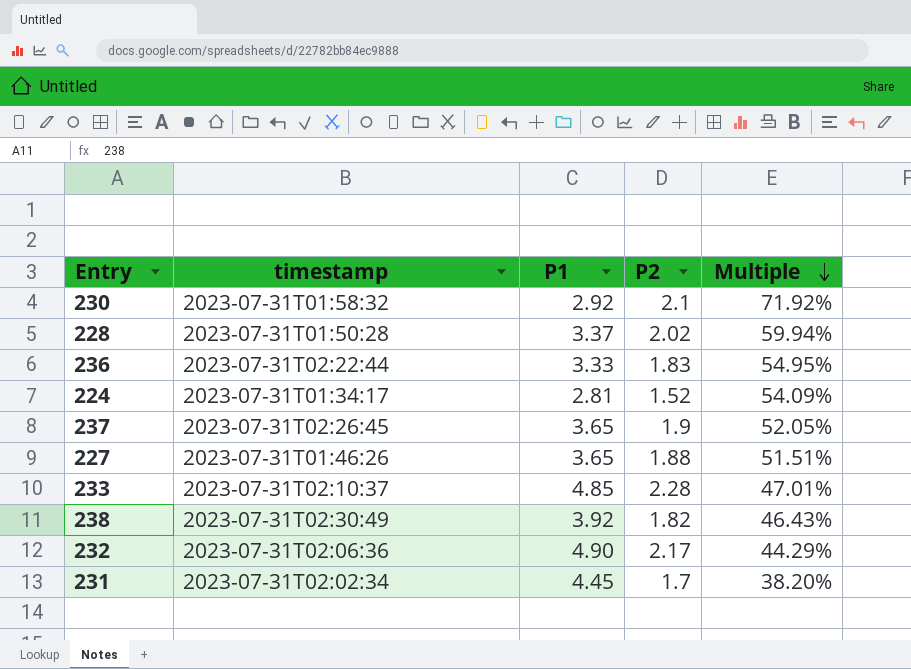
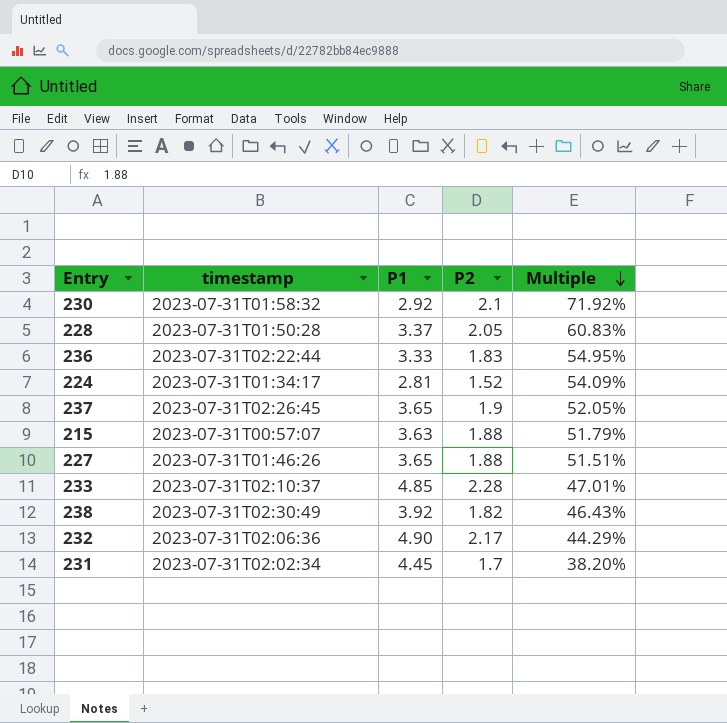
228 | P2: 2.02 -> 2.05
228 | Multiple: 59.94% -> 60.83%
row 215: none -> 2023-07-31T00:57:07 | 3.63 | 1.88 | 51.79%

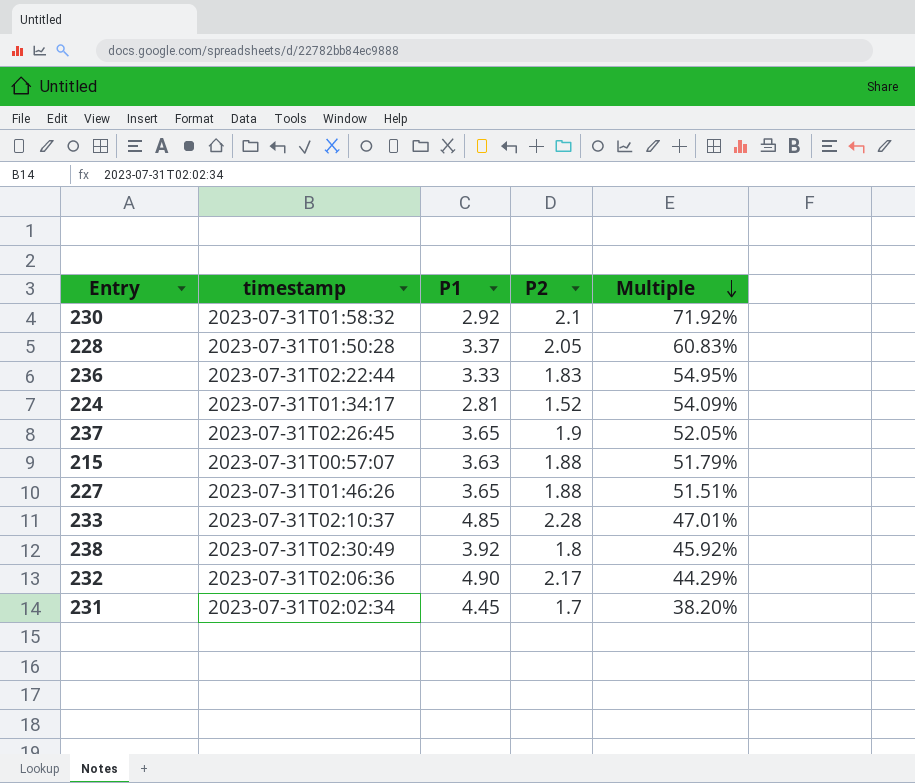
238 | P2: 1.82 -> 1.8
238 | Multiple: 46.43% -> 45.92%

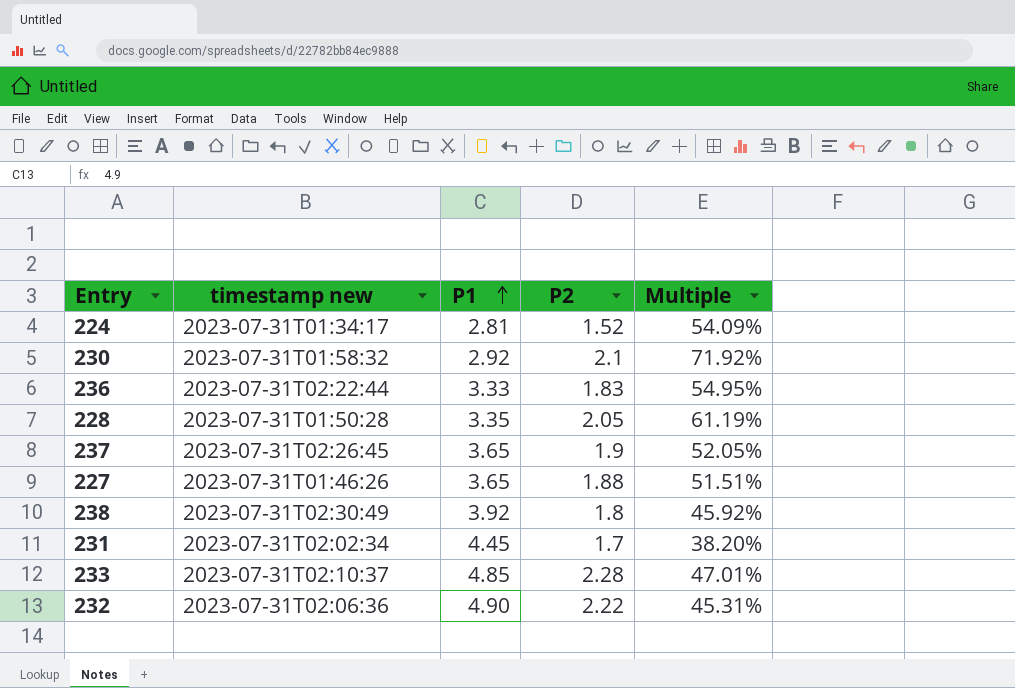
row order: Multiple descending -> P1 ascending
column name: timestamp -> timestamp new
row 215: 2023-07-31T00:57:07 | 3.63 | 1.88 | 51.79% -> none
228 | P1: 3.37 -> 3.35
228 | Multiple: 60.83% -> 61.19%
232 | P2: 2.17 -> 2.22
232 | Multiple: 44.29% -> 45.31%

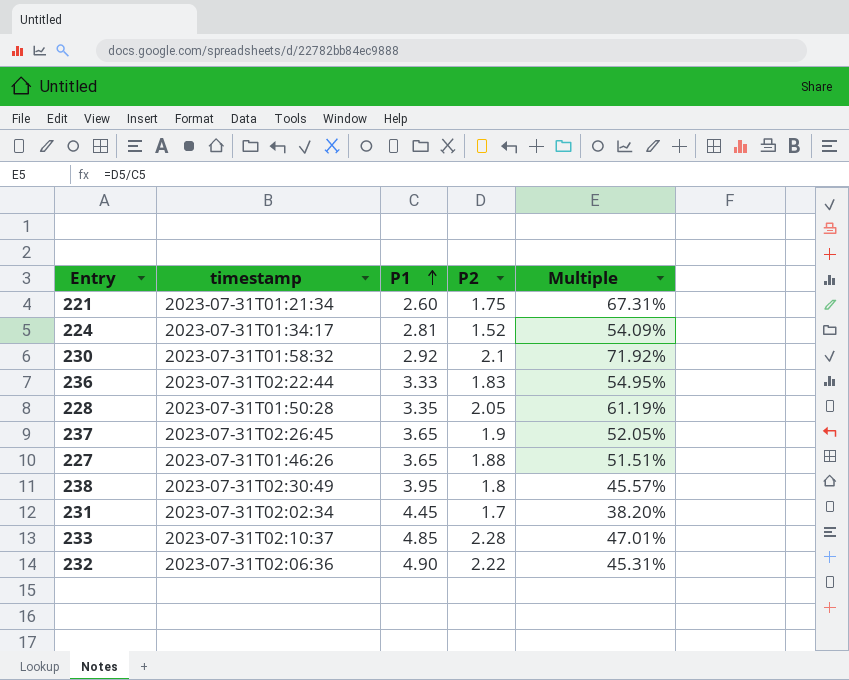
column name: timestamp new -> timestamp
row 221: none -> 2023-07-31T01:21:34 | 2.60 | 1.75 | 67.31%
238 | P1: 3.92 -> 3.95
238 | Multiple: 45.92% -> 45.57%

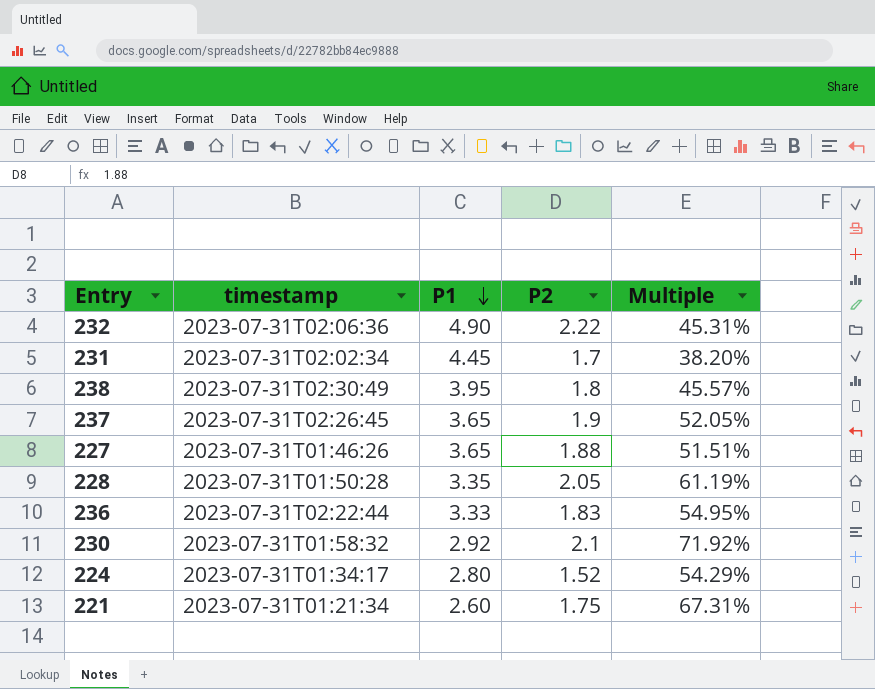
row order: P1 ascending -> P1 descending
row 233: 2023-07-31T02:10:37 | 4.85 | 2.28 | 47.01% -> none
224 | P1: 2.81 -> 2.80
224 | Multiple: 54.09% -> 54.29%

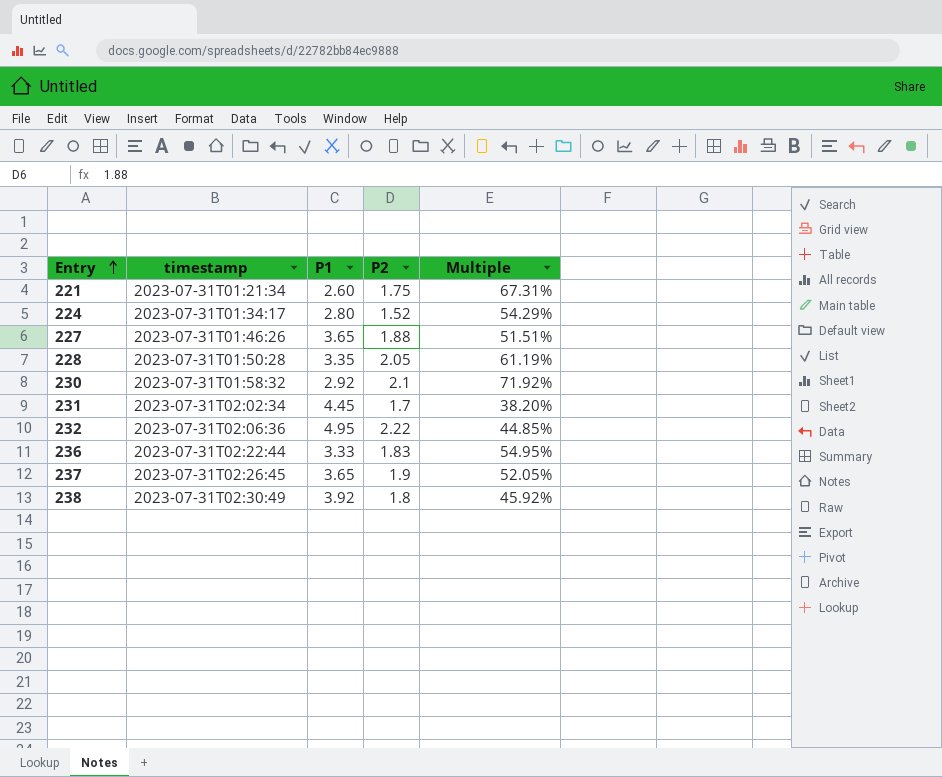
row order: P1 descending -> Entry ascending
232 | P1: 4.90 -> 4.95
232 | Multiple: 45.31% -> 44.85%
238 | P1: 3.95 -> 3.92
238 | Multiple: 45.57% -> 45.92%

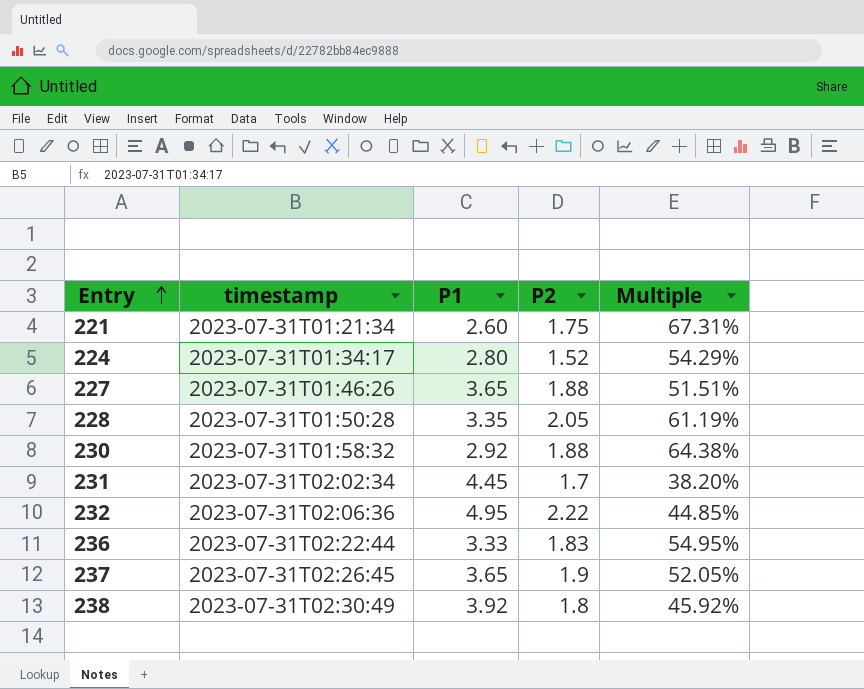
230 | P2: 2.1 -> 1.88
230 | Multiple: 71.92% -> 64.38%

